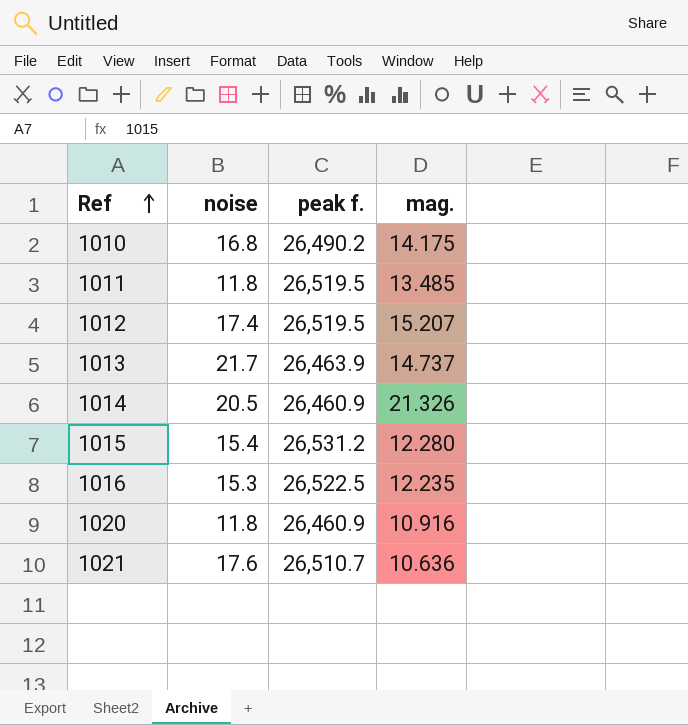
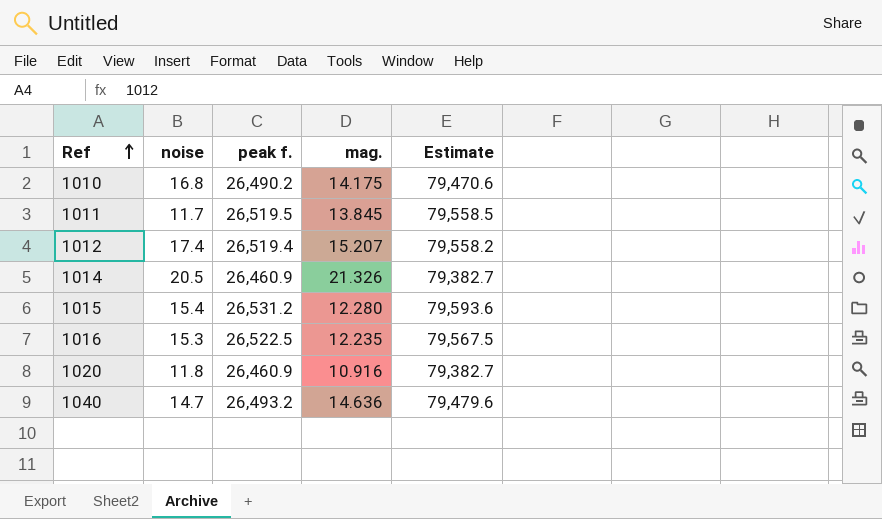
column Estimate | formula: none -> [peak f.] * 3
row 1013: 21.7 | 26,463.9 | 14.737 -> none
row 1021: 17.6 | 26,510.7 | 10.636 -> none
1011 | noise: 11.8 -> 11.7
1011 | mag.: 13.485 -> 13.845
1012 | peak f.: 26,519.5 -> 26,519.4
row 1040: none -> 14.7 | 26,493.2 | 14.636 | 79,479.6

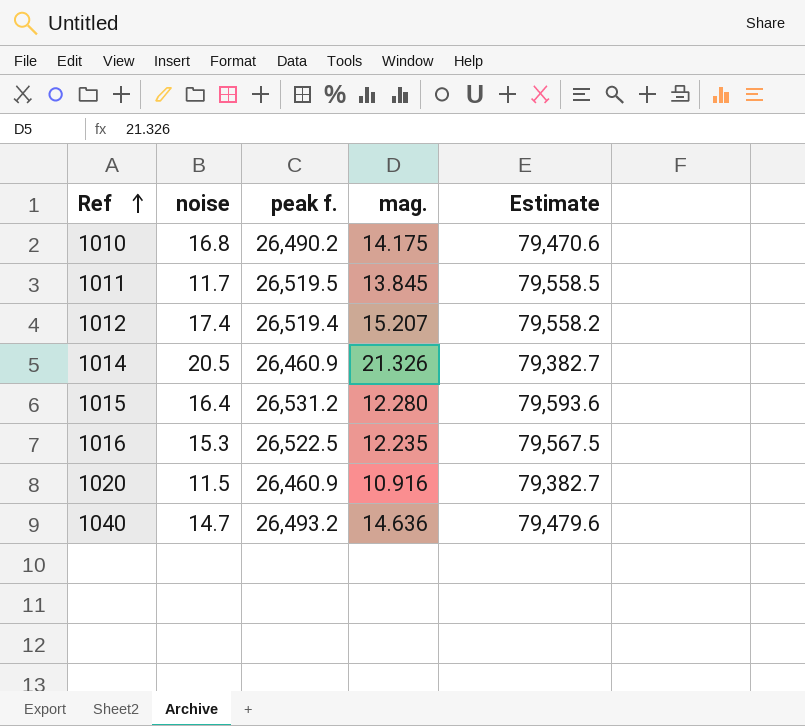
1015 | noise: 15.4 -> 16.4
1020 | noise: 11.8 -> 11.5

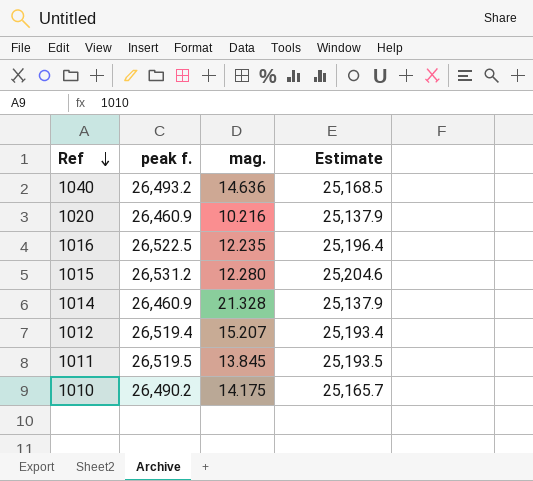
row order: Ref ascending -> Ref descending
column noise | position: 2 -> none
column Estimate | formula: [peak f.] * 3 -> [peak f.] * 0.95
1020 | mag.: 10.916 -> 10.216
1014 | mag.: 21.326 -> 21.328

